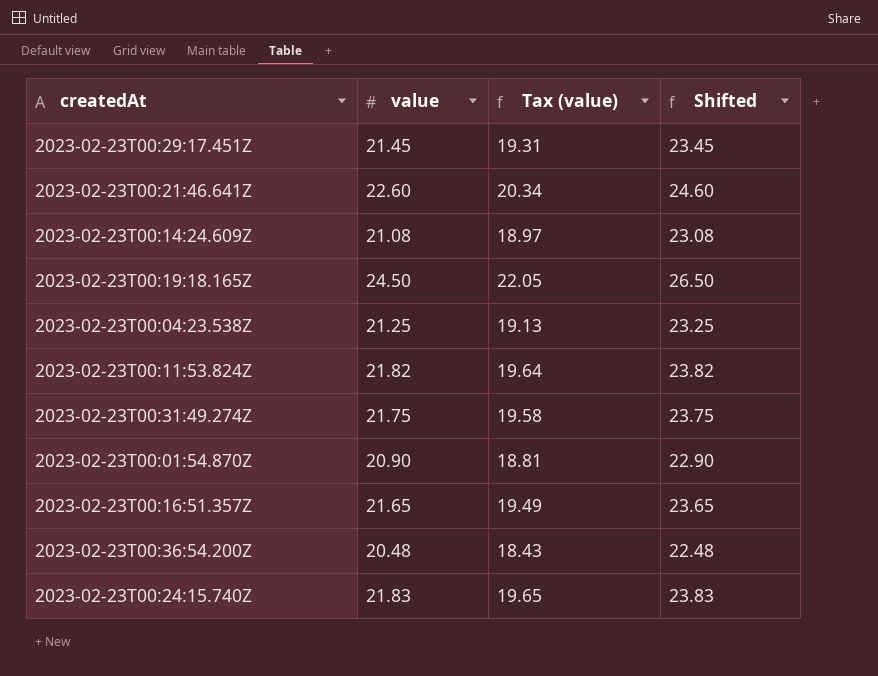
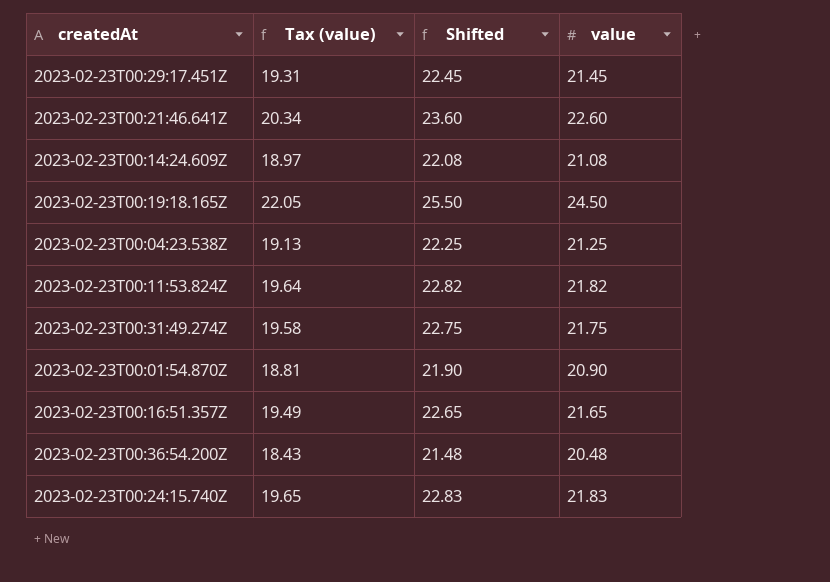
column Shifted | formula: [value] + 2 -> [value] + 1
column value | position: 2 -> 4

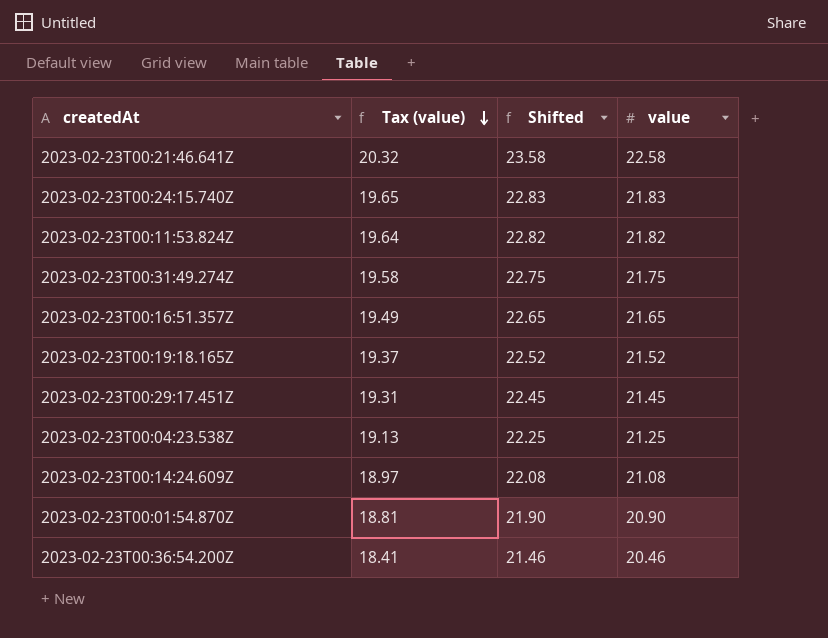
row order: none -> Tax (value) descending
2023-02-23T00:21:46.641Z | Tax (value): 20.34 -> 20.32
2023-02-23T00:21:46.641Z | Shifted: 23.60 -> 23.58
2023-02-23T00:21:46.641Z | value: 22.60 -> 22.58
2023-02-23T00:19:18.165Z | Tax (value): 22.05 -> 19.37
2023-02-23T00:19:18.165Z | Shifted: 25.50 -> 22.52
2023-02-23T00:19:18.165Z | value: 24.50 -> 21.52
2023-02-23T00:36:54.200Z | Tax (value): 18.43 -> 18.41
2023-02-23T00:36:54.200Z | Shifted: 21.48 -> 21.46
2023-02-23T00:36:54.200Z | value: 20.48 -> 20.46

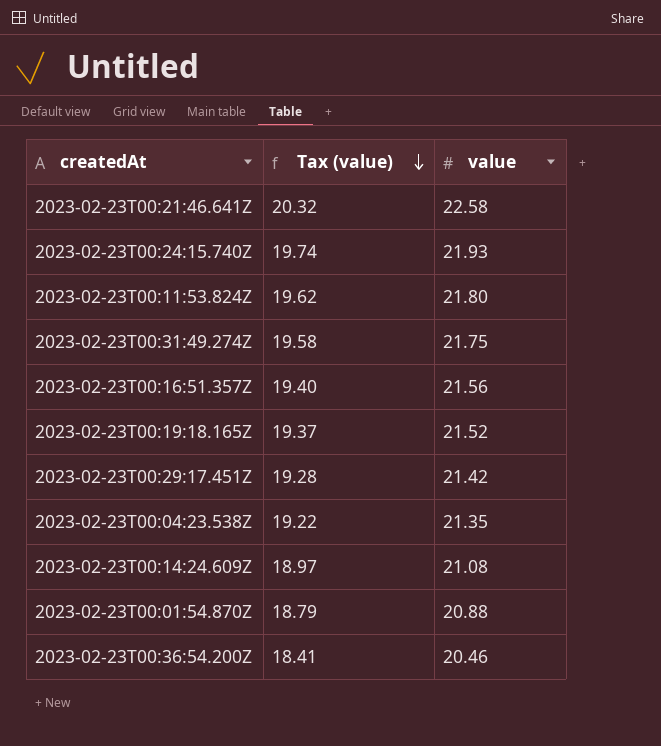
column Shifted | formula: [value] + 1 -> none
2023-02-23T00:24:15.740Z | Tax (value): 19.65 -> 19.74
2023-02-23T00:24:15.740Z | value: 21.83 -> 21.93
2023-02-23T00:11:53.824Z | Tax (value): 19.64 -> 19.62
2023-02-23T00:11:53.824Z | value: 21.82 -> 21.80
2023-02-23T00:16:51.357Z | Tax (value): 19.49 -> 19.40
2023-02-23T00:16:51.357Z | value: 21.65 -> 21.56
2023-02-23T00:29:17.451Z | Tax (value): 19.31 -> 19.28
2023-02-23T00:29:17.451Z | value: 21.45 -> 21.42
2023-02-23T00:04:23.538Z | Tax (value): 19.13 -> 19.22
2023-02-23T00:04:23.538Z | value: 21.25 -> 21.35
2023-02-23T00:01:54.870Z | Tax (value): 18.81 -> 18.79
2023-02-23T00:01:54.870Z | value: 20.90 -> 20.88

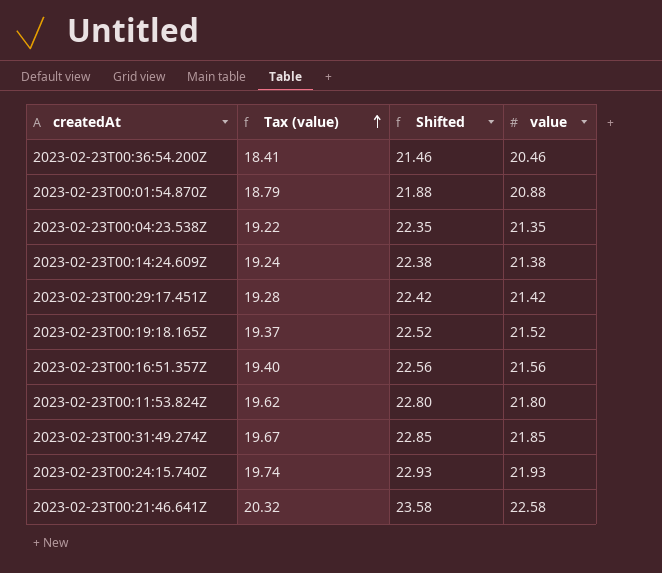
row order: Tax (value) descending -> Tax (value) ascending
column Shifted | formula: none -> [value] + 1
2023-02-23T00:14:24.609Z | Tax (value): 18.97 -> 19.24
2023-02-23T00:14:24.609Z | value: 21.08 -> 21.38
2023-02-23T00:31:49.274Z | Tax (value): 19.58 -> 19.67
2023-02-23T00:31:49.274Z | value: 21.75 -> 21.85

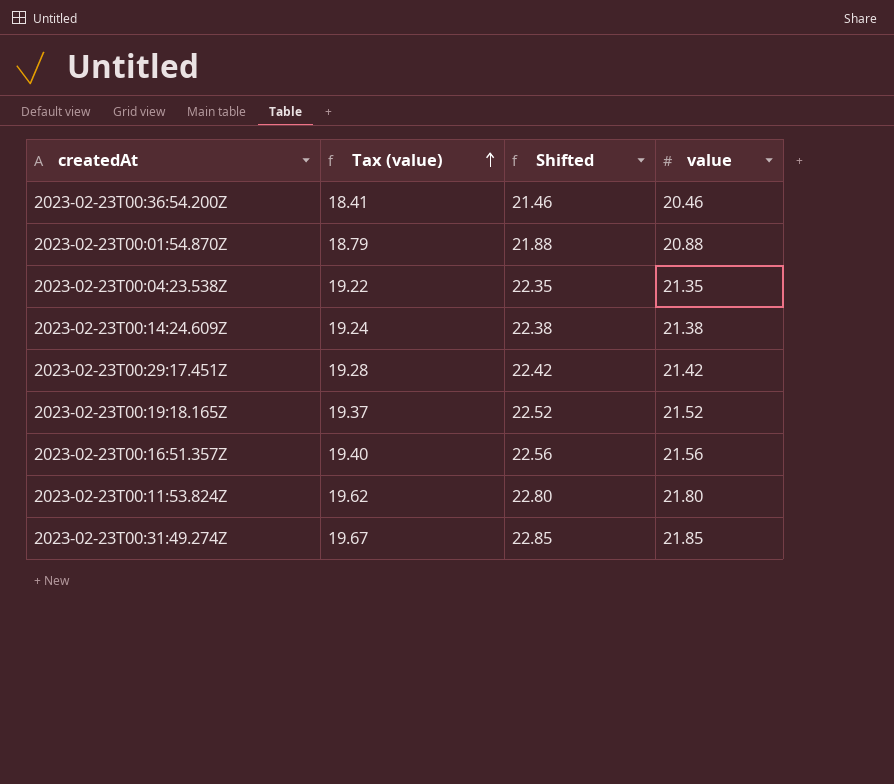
row 2023-02-23T00:24:15.740Z: 19.74 | 22.93 | 21.93 -> none
row 2023-02-23T00:21:46.641Z: 20.32 | 23.58 | 22.58 -> none

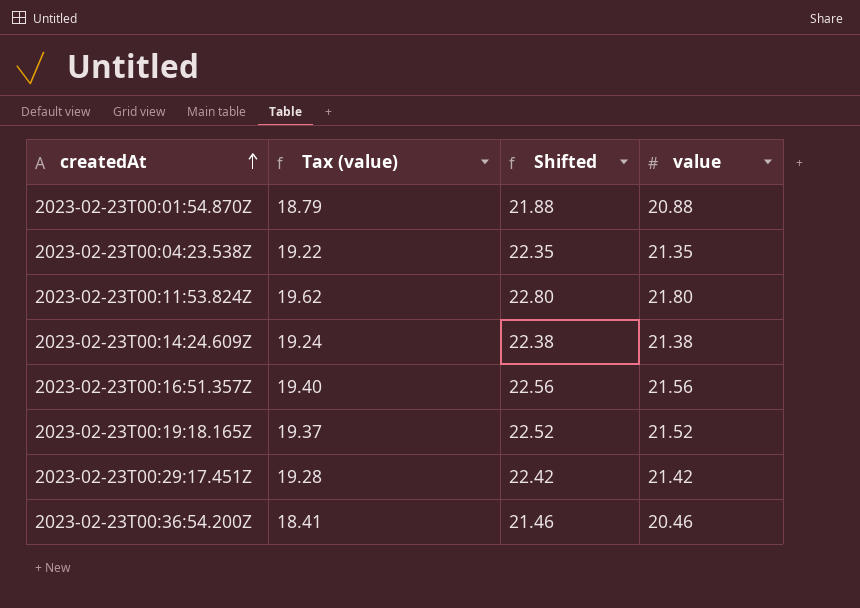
row order: Tax (value) ascending -> createdAt ascending
row 2023-02-23T00:31:49.274Z: 19.67 | 22.85 | 21.85 -> none

